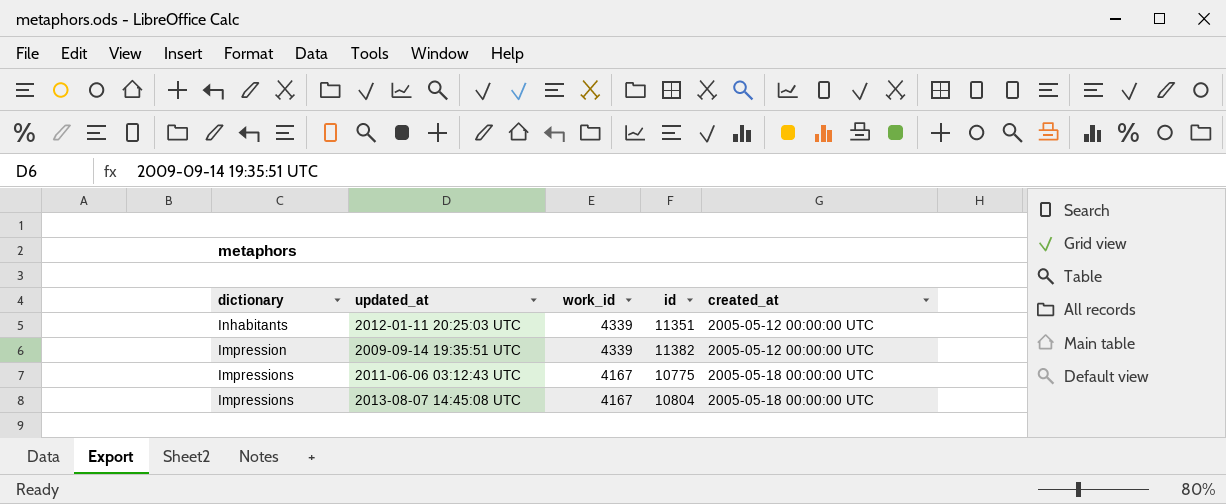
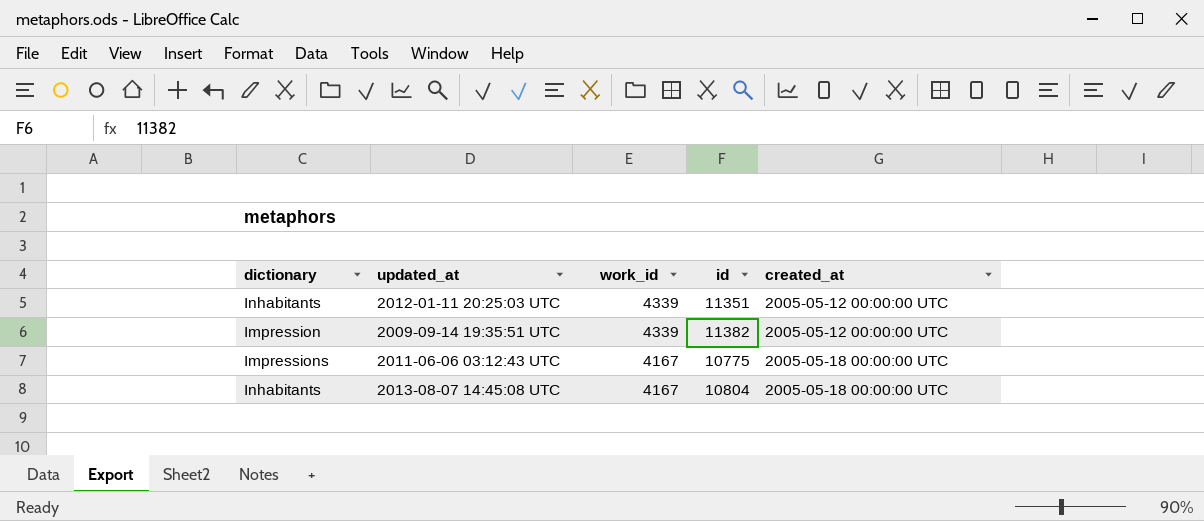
2013-08-07 14:45:08 UTC | dictionary: Impressions -> Inhabitants

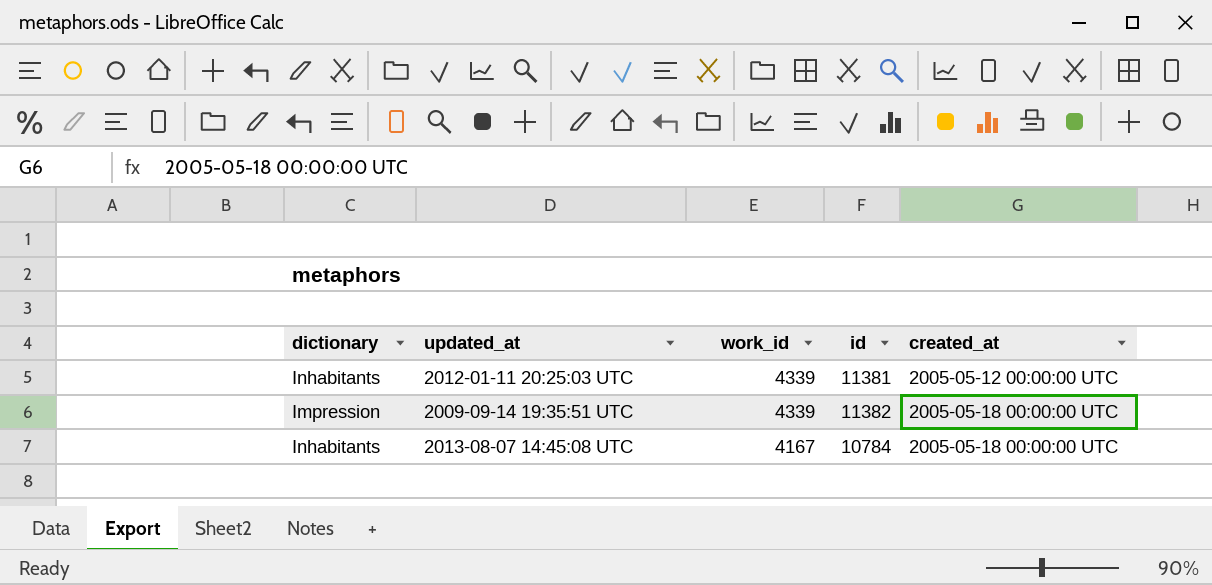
row 2011-06-06 03:12:43 UTC: Impressions | 4167 | 10775 | 2005-05-18 00:00:00 UTC -> none
2012-01-11 20:25:03 UTC | id: 11351 -> 11381
2009-09-14 19:35:51 UTC | created_at: 2005-05-12 00:00:00 UTC -> 2005-05-18 00:00:00 UTC
2013-08-07 14:45:08 UTC | id: 10804 -> 10784

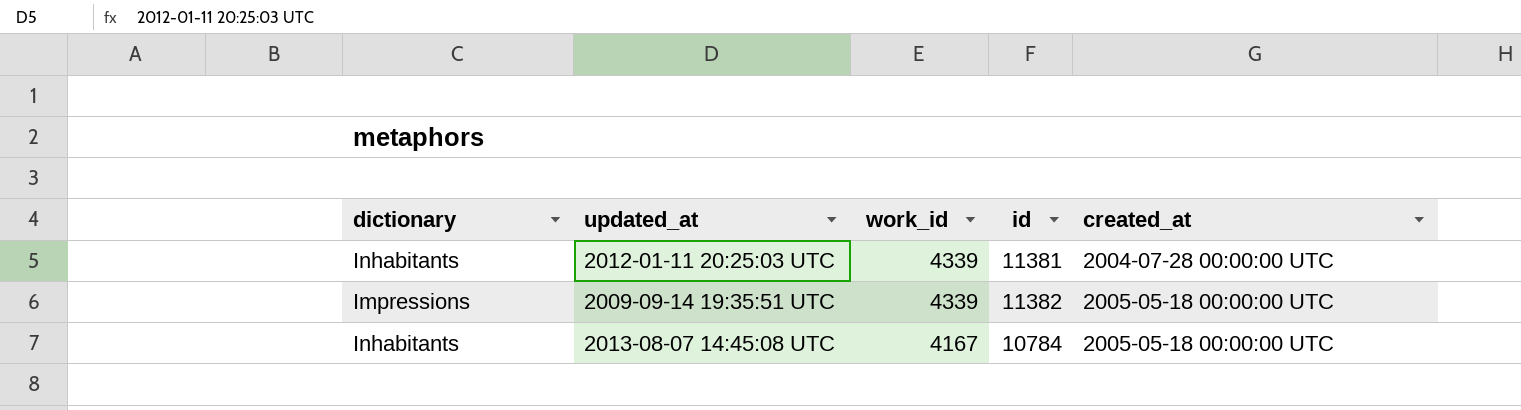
2012-01-11 20:25:03 UTC | created_at: 2005-05-12 00:00:00 UTC -> 2004-07-28 00:00:00 UTC
2009-09-14 19:35:51 UTC | dictionary: Impression -> Impressions

